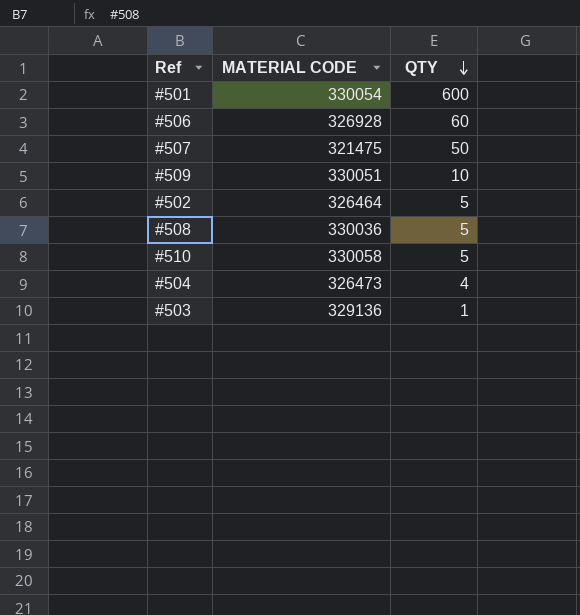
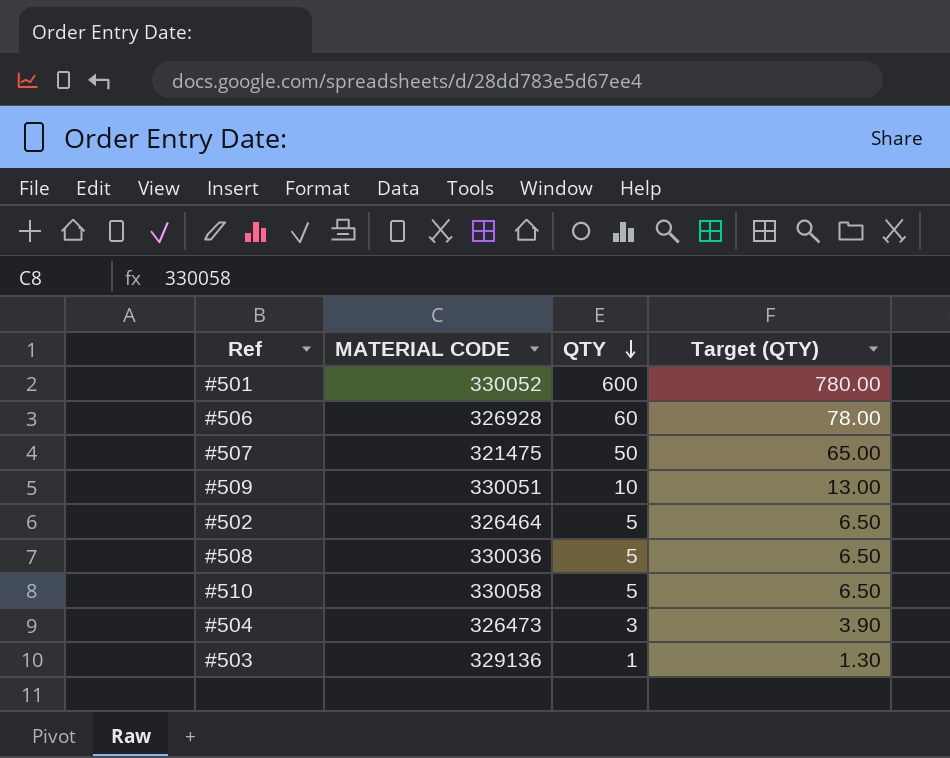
column Target (QTY) | formula: none -> [QTY] * 1.3
#501 | MATERIAL CODE: 330054 -> 330052
#504 | QTY: 4 -> 3

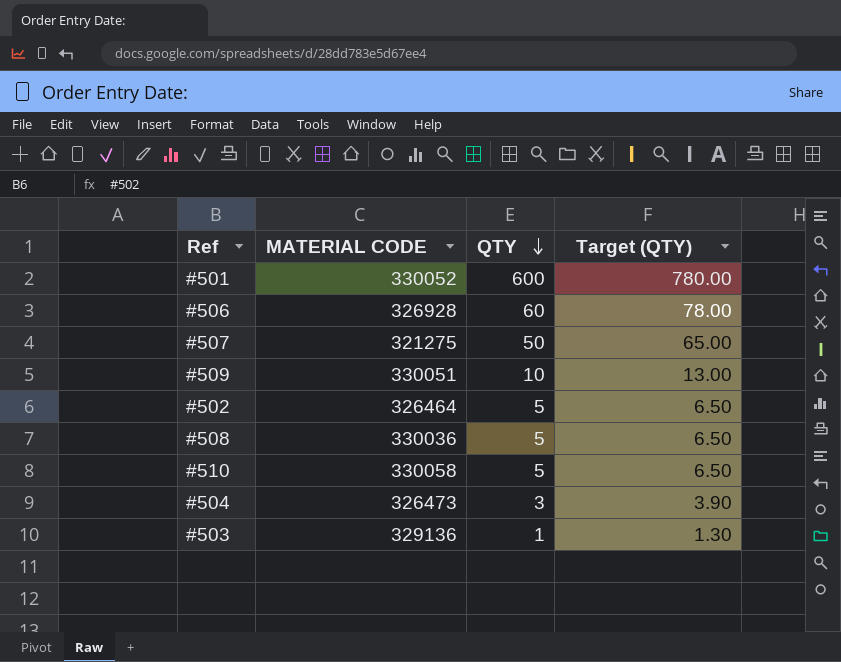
#507 | MATERIAL CODE: 321475 -> 321275

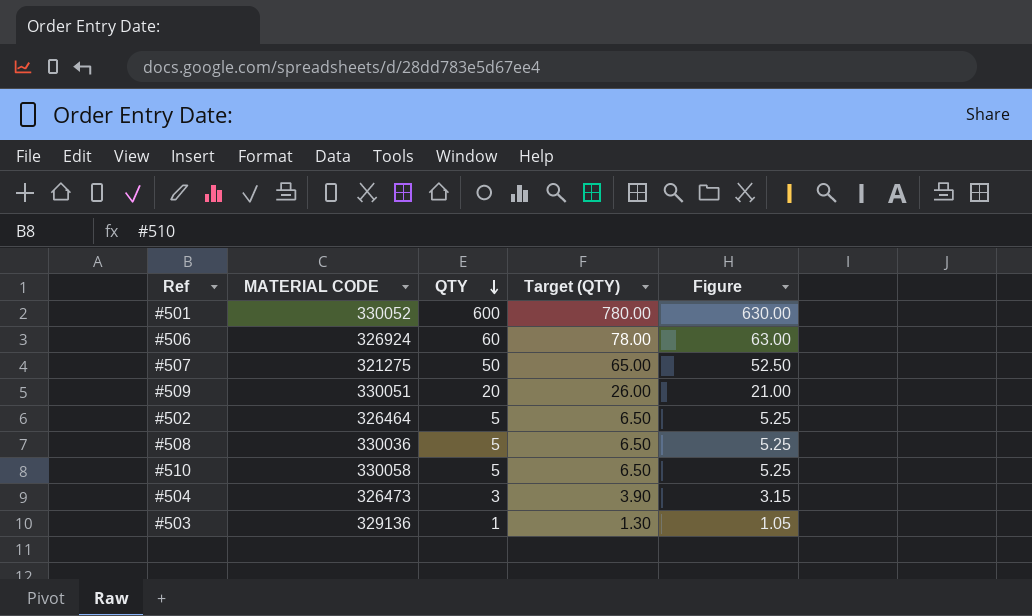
column Figure | formula: none -> [QTY] * 1.05
#506 | MATERIAL CODE: 326928 -> 326924
#509 | QTY: 10 -> 20
#509 | Target (QTY): 13.00 -> 26.00

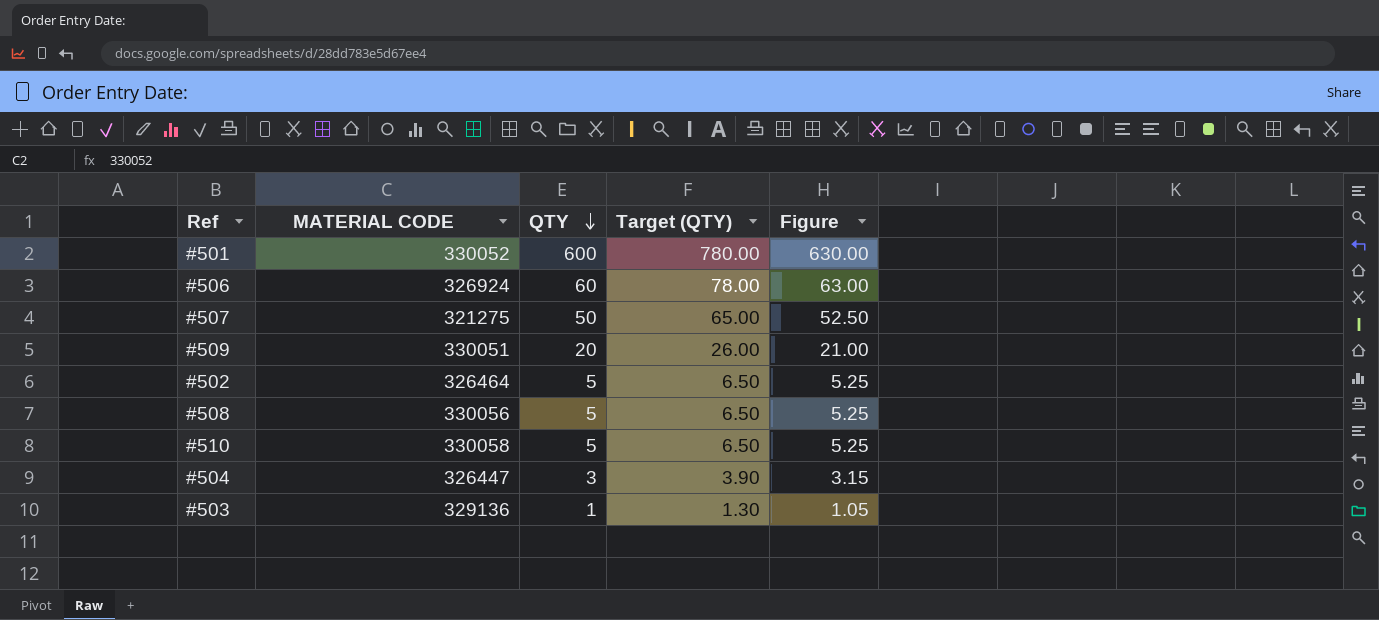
#508 | MATERIAL CODE: 330036 -> 330056
#504 | MATERIAL CODE: 326473 -> 326447

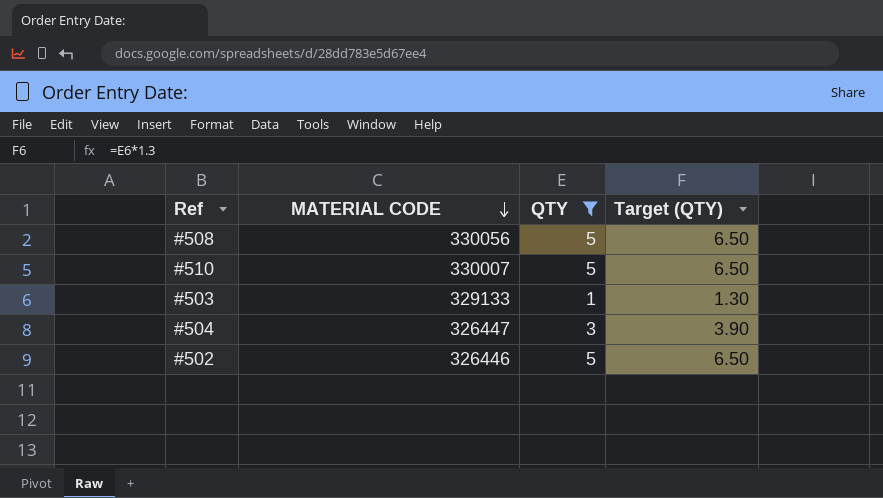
filter: none -> QTY <= 5
row order: QTY descending -> MATERIAL CODE descending
column Figure | formula: [QTY] * 1.05 -> none
#510 | MATERIAL CODE: 330058 -> 330007
#503 | MATERIAL CODE: 329136 -> 329133
#502 | MATERIAL CODE: 326464 -> 326446

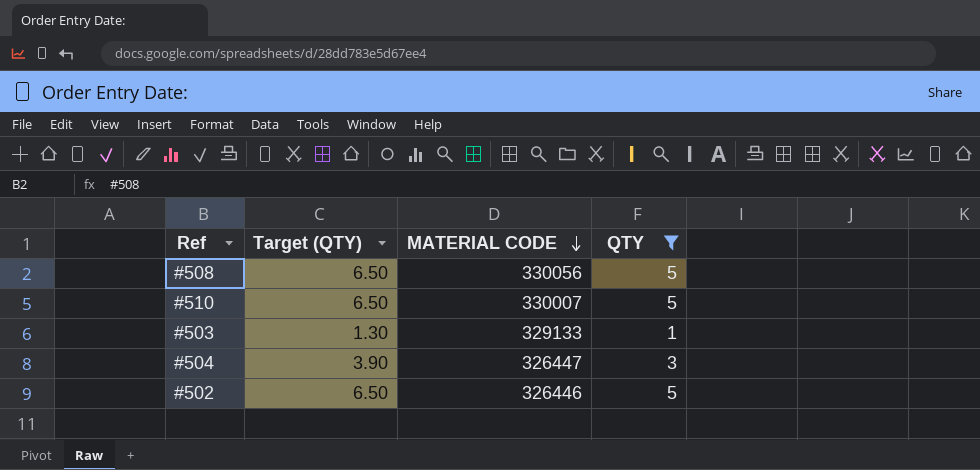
column Target (QTY) | position: 4 -> 2

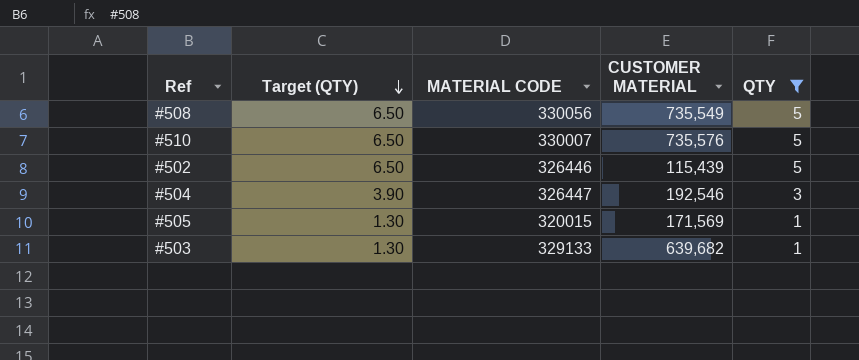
row order: MATERIAL CODE descending -> Target (QTY) descending
column CUSTOMER MATERIAL | position: none -> 4
row #505: none -> 1.30 | 320015 | 171,569 | 1

